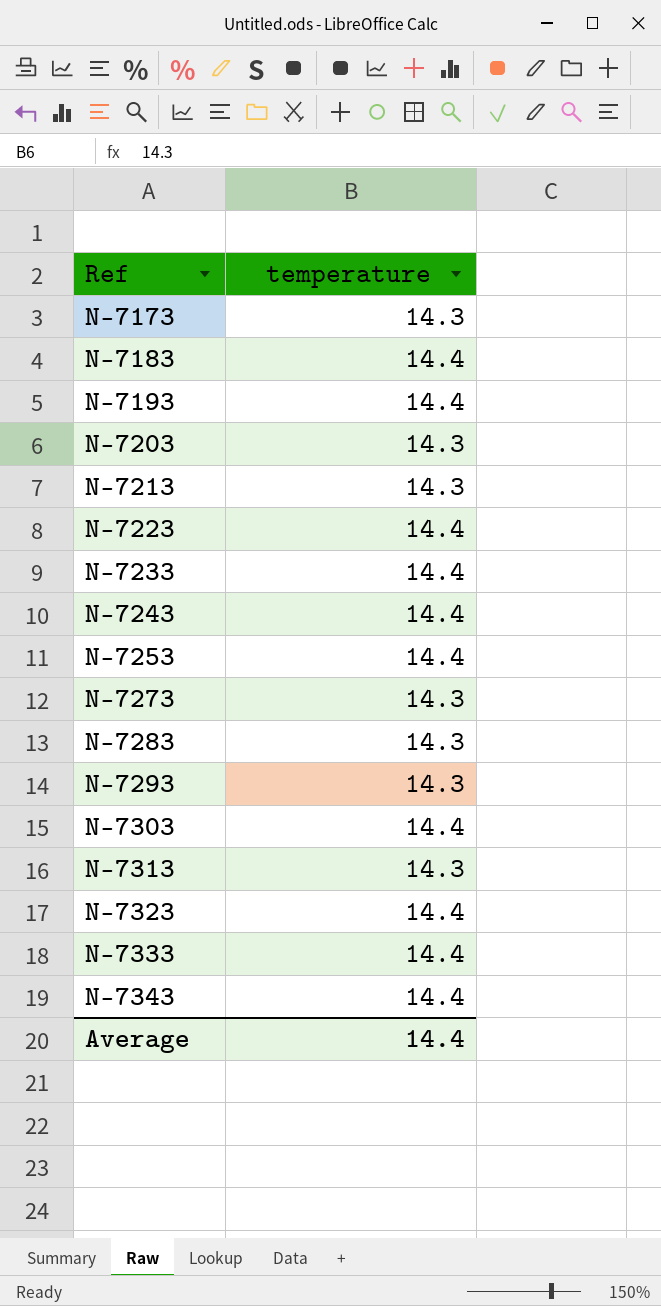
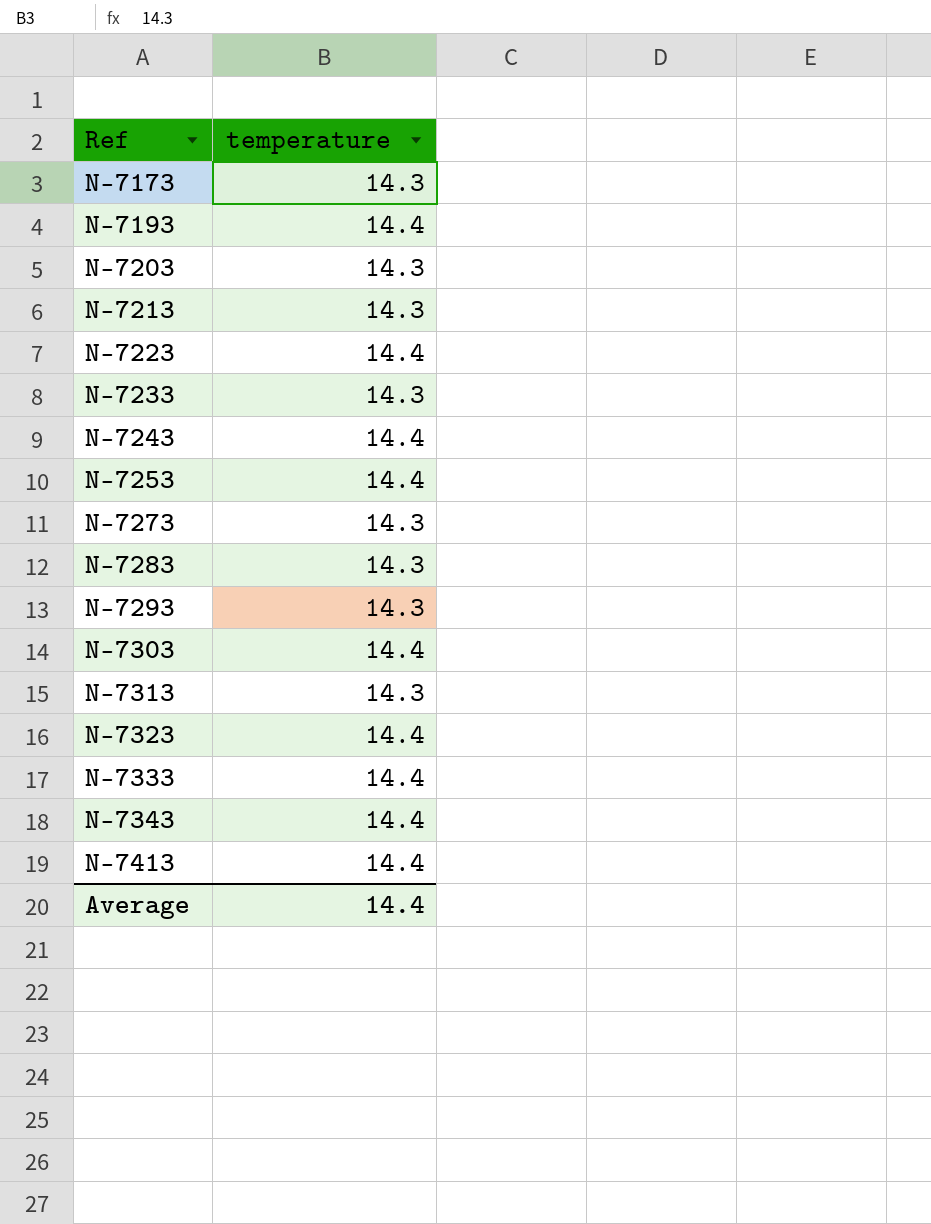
row N-7183: 14.4 -> none
N-7233 | temperature: 14.4 -> 14.3
row N-7413: none -> 14.4

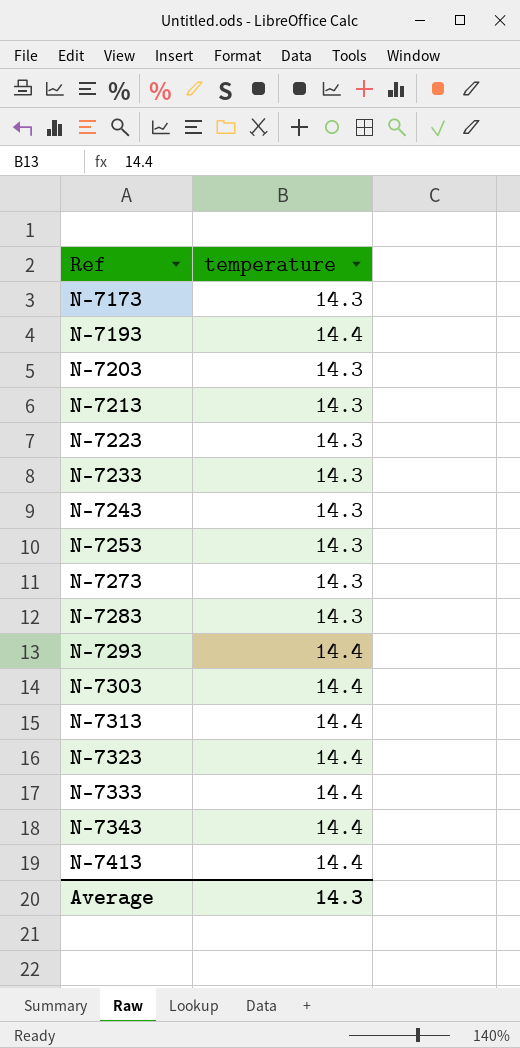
N-7223 | temperature: 14.4 -> 14.3
N-7243 | temperature: 14.4 -> 14.3
N-7253 | temperature: 14.4 -> 14.3
N-7293 | temperature: 14.3 -> 14.4
N-7313 | temperature: 14.3 -> 14.4
Average | temperature: 14.4 -> 14.3

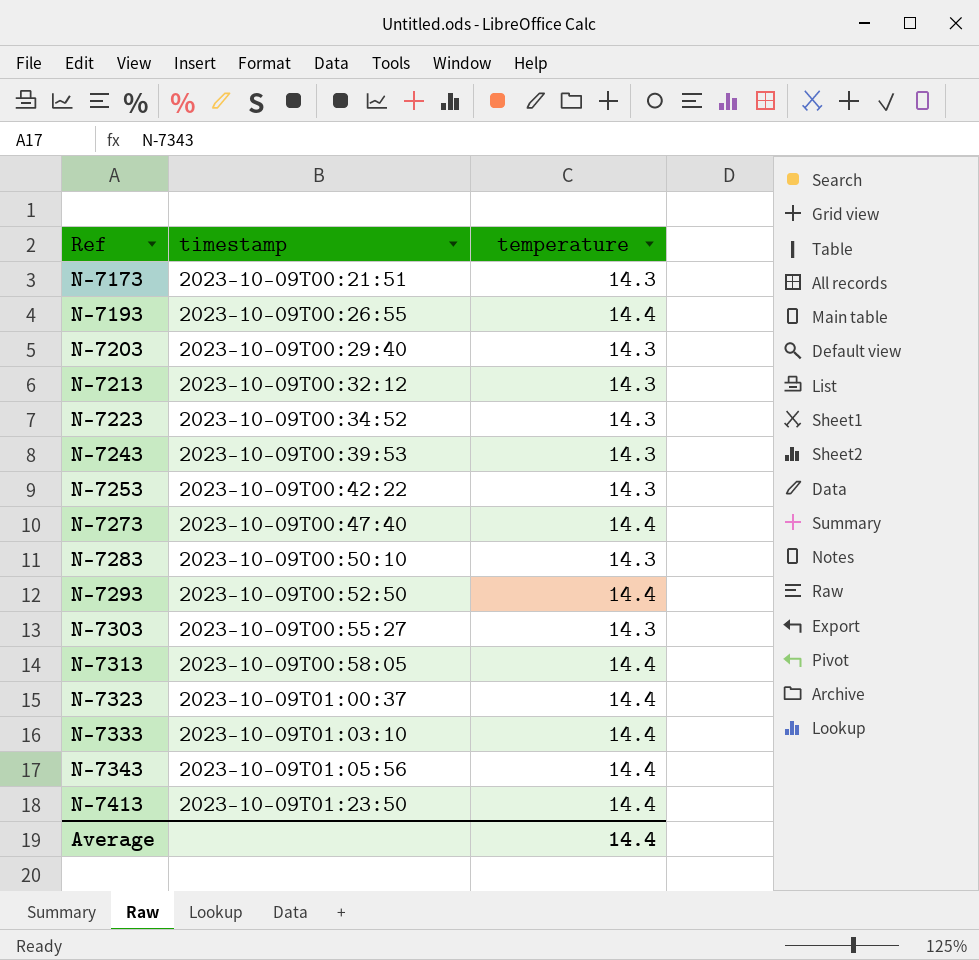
column timestamp | position: none -> 2
row N-7233: 14.3 -> none
N-7273 | temperature: 14.3 -> 14.4
N-7303 | temperature: 14.4 -> 14.3
Average | temperature: 14.3 -> 14.4

